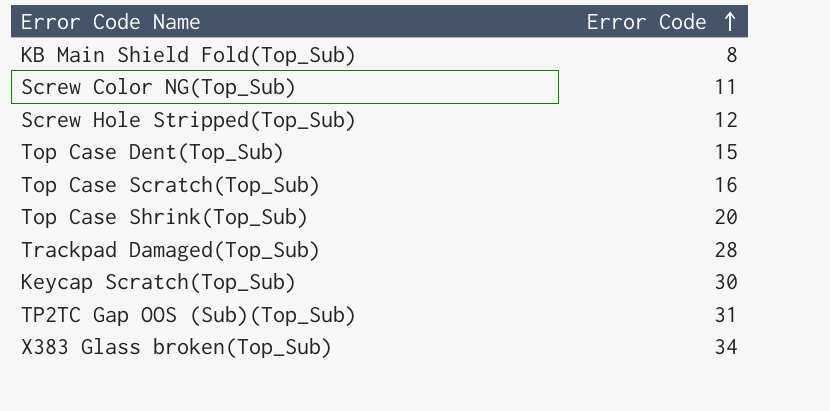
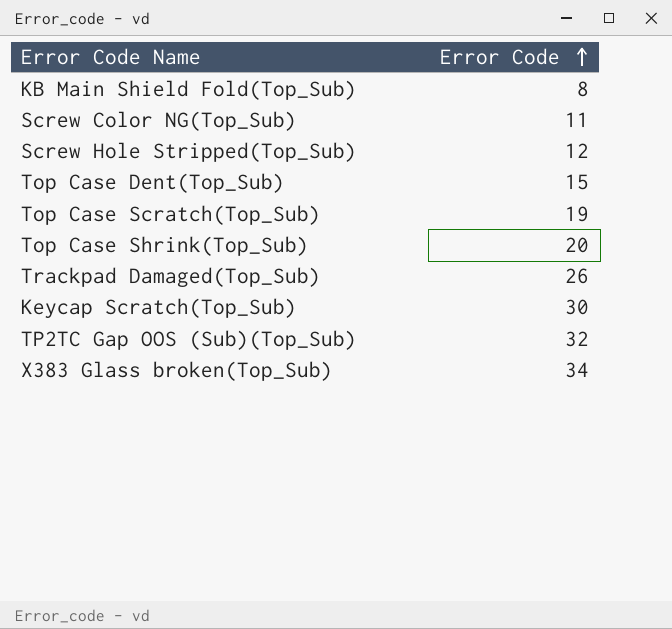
Top Case Scratch(Top_Sub) | Error Code: 16 -> 19
Trackpad Damaged(Top_Sub) | Error Code: 28 -> 26
TP2TC Gap OOS (Sub)(Top_Sub) | Error Code: 31 -> 32

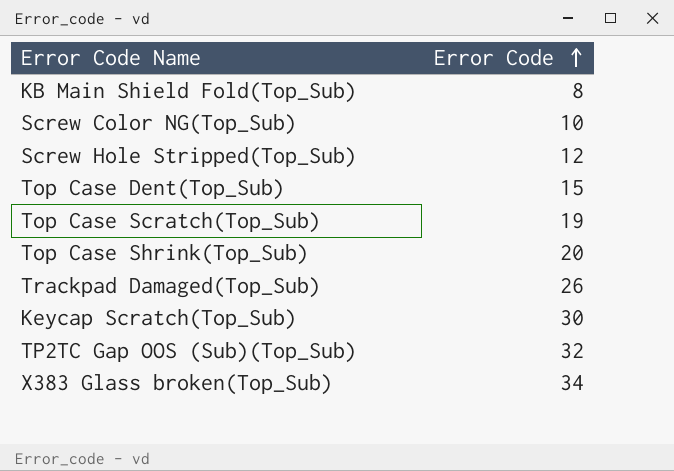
Screw Color NG(Top_Sub) | Error Code: 11 -> 10

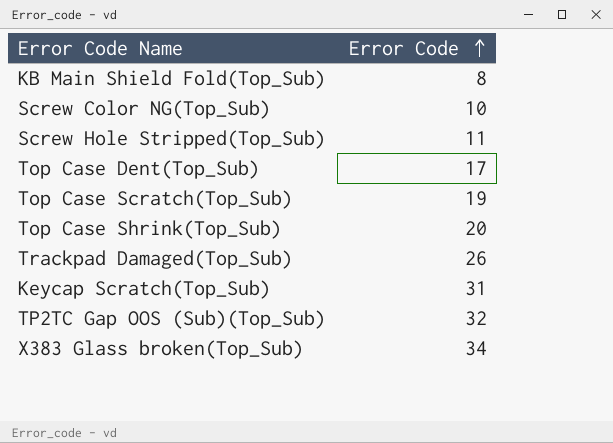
Screw Hole Stripped(Top_Sub) | Error Code: 12 -> 11
Top Case Dent(Top_Sub) | Error Code: 15 -> 17
Keycap Scratch(Top_Sub) | Error Code: 30 -> 31

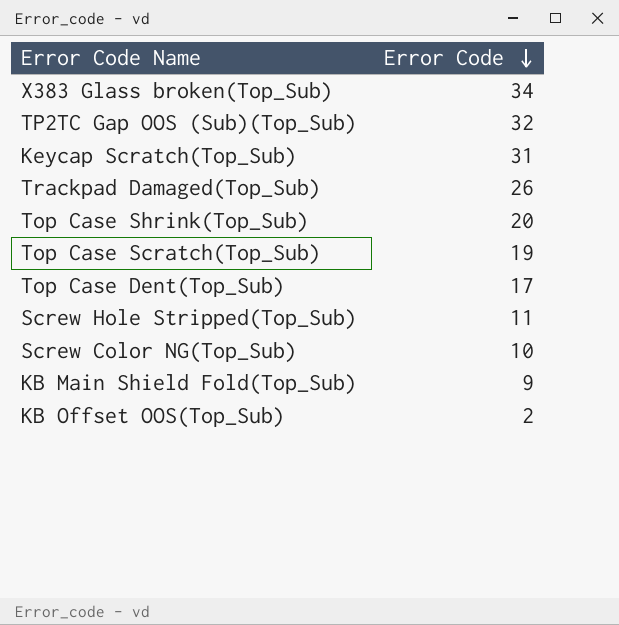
row order: Error Code ascending -> Error Code descending
KB Main Shield Fold(Top_Sub) | Error Code: 8 -> 9
row KB Offset OOS(Top_Sub): none -> 2

